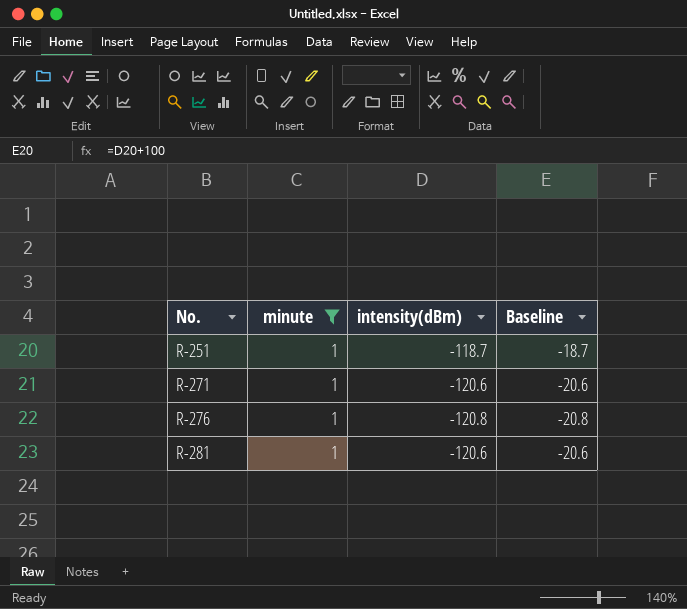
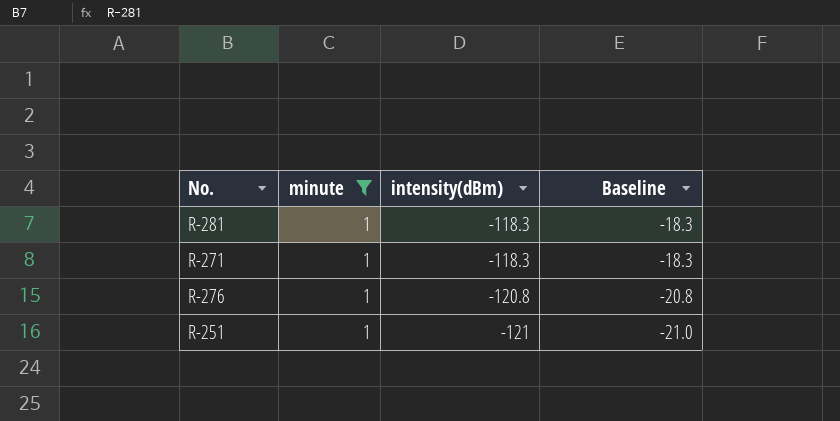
row order: No. ascending -> intensity(dBm) descending
R-281 | intensity(dBm): -120.6 -> -118.3
R-281 | Baseline: -20.6 -> -18.3
R-271 | intensity(dBm): -120.6 -> -118.3
R-271 | Baseline: -20.6 -> -18.3
R-251 | intensity(dBm): -118.7 -> -121
R-251 | Baseline: -18.7 -> -21.0

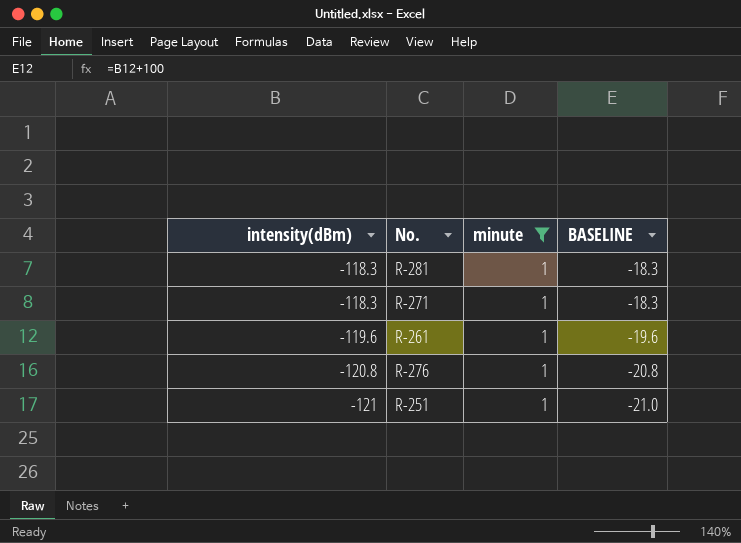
column intensity(dBm) | position: 3 -> 1
column name: Baseline -> BASELINE
row R-261: none -> -119.6 | 1 | -19.6

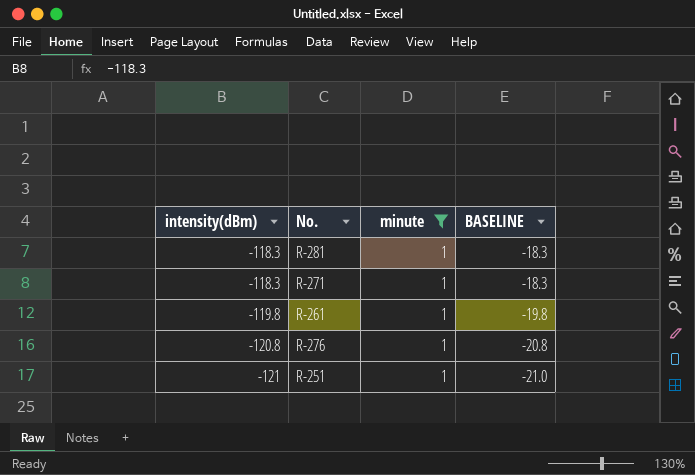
R-261 | intensity(dBm): -119.6 -> -119.8
R-261 | BASELINE: -19.6 -> -19.8

